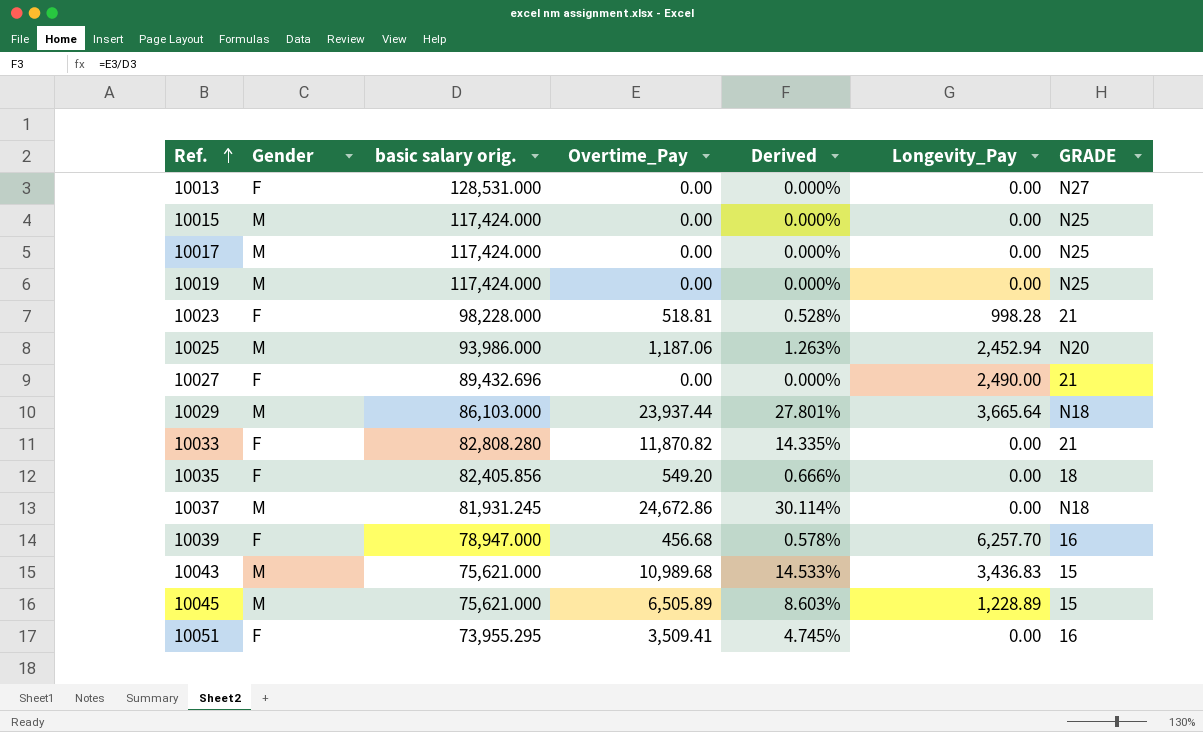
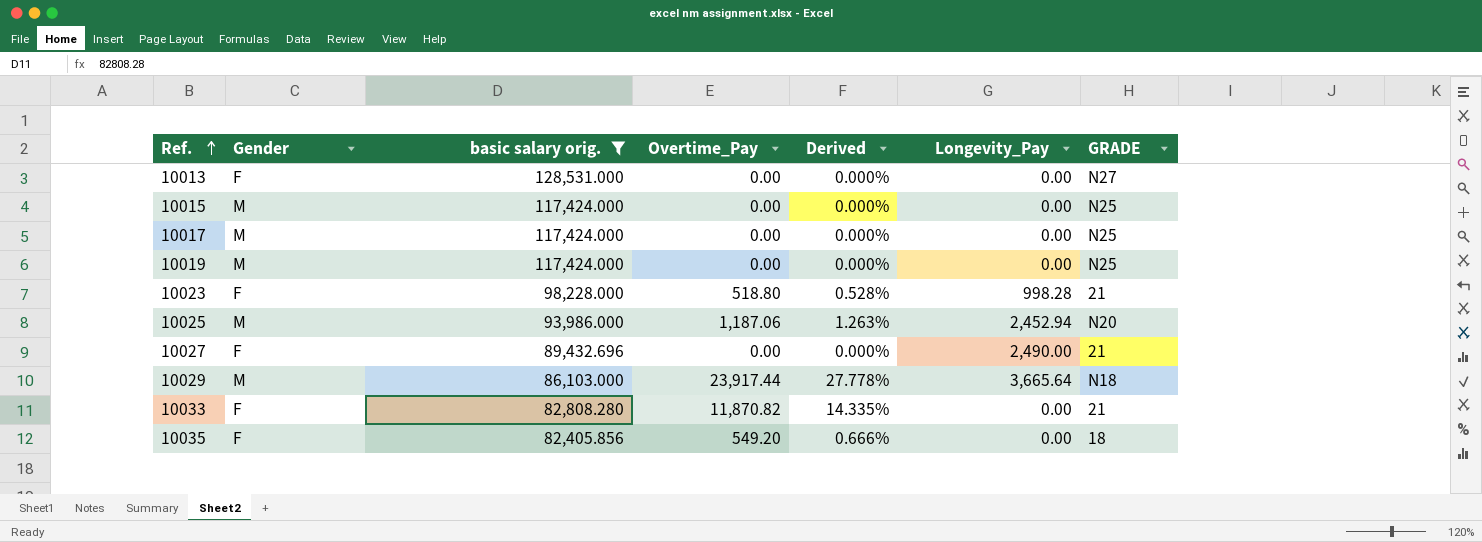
filter: none -> basic salary orig. >= 82,405.856
10023 | Overtime_Pay: 518.81 -> 518.80
10029 | Overtime_Pay: 23,937.44 -> 23,917.44
10029 | Derived: 27.801% -> 27.778%

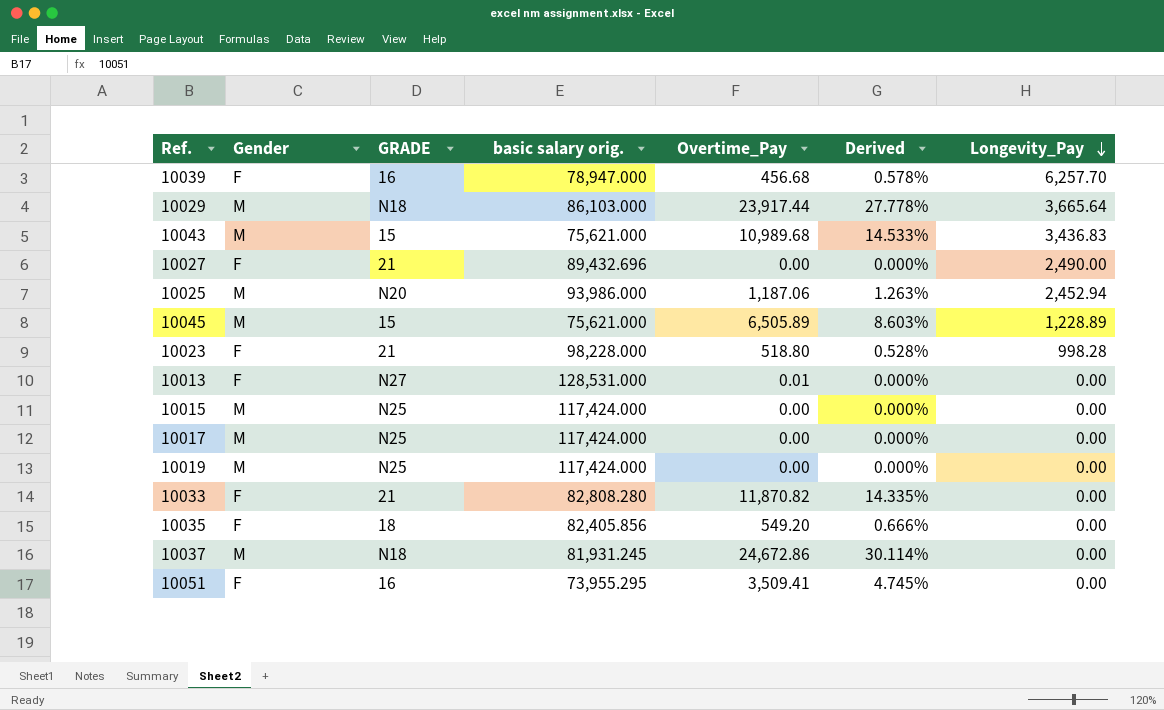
filter: basic salary orig. >= 82,405.856 -> none
row order: Ref. ascending -> Longevity_Pay descending
column GRADE | position: 7 -> 3
10013 | Overtime_Pay: 0.00 -> 0.01

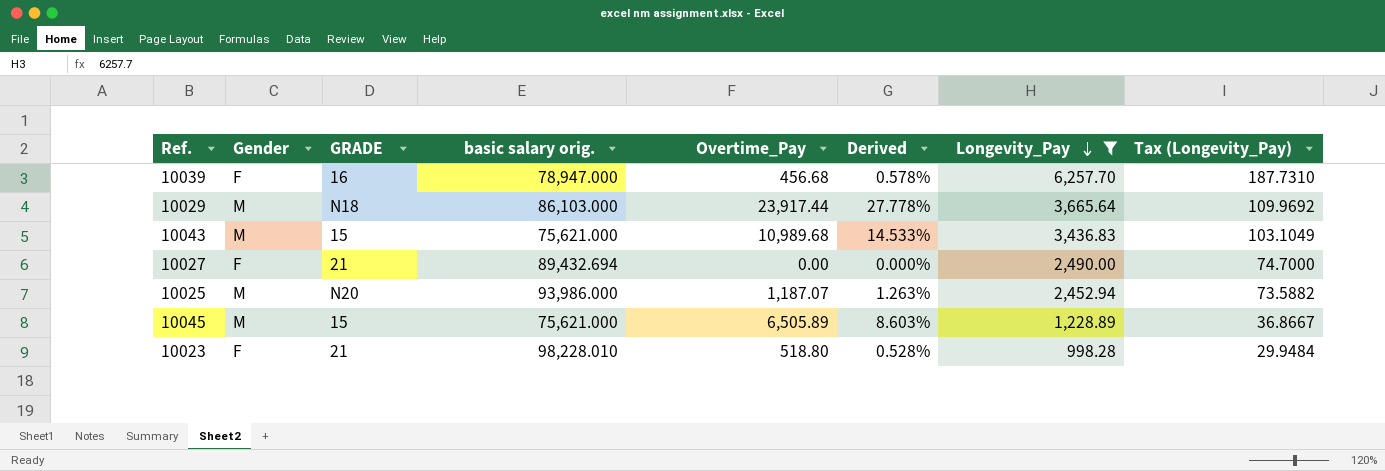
filter: none -> Longevity_Pay != 0.00
column Tax (Longevity_Pay) | formula: none -> [Longevity_Pay] * 0.03
10027 | basic salary orig.: 89,432.696 -> 89,432.694
10025 | Overtime_Pay: 1,187.06 -> 1,187.07
10023 | basic salary orig.: 98,228.000 -> 98,228.010

